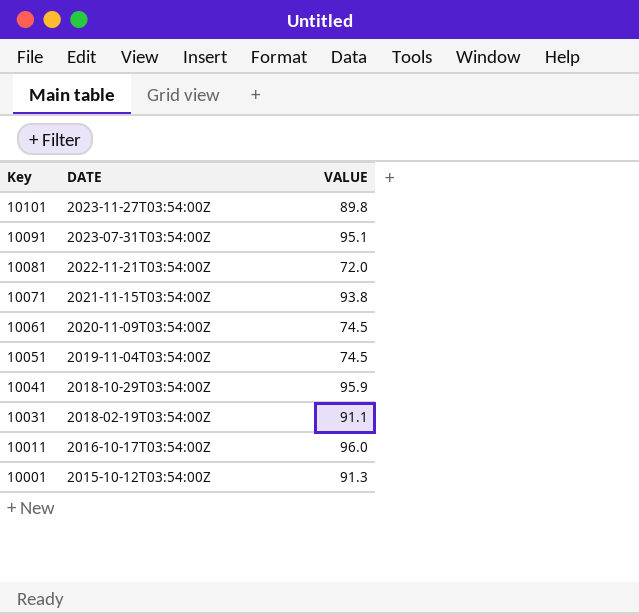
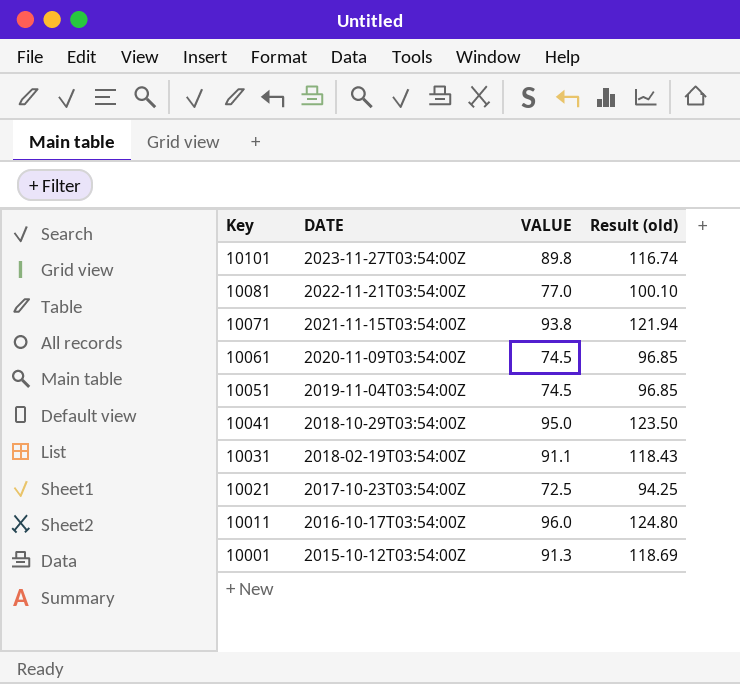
column Result (old) | formula: none -> [VALUE] * 1.3
row 10091: 2023-07-31T03:54:00Z | 95.1 -> none
10081 | VALUE: 72.0 -> 77.0
10041 | VALUE: 95.9 -> 95.0
row 10021: none -> 2017-10-23T03:54:00Z | 72.5 | 94.25

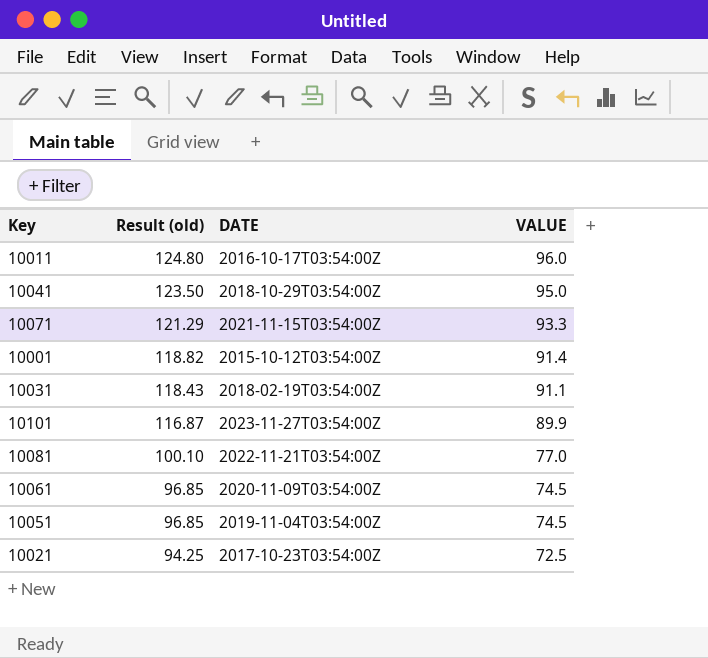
row order: Key descending -> Result (old) descending
column Result (old) | position: 4 -> 2
10071 | Result (old): 121.94 -> 121.29
10071 | VALUE: 93.8 -> 93.3
10001 | Result (old): 118.69 -> 118.82
10001 | VALUE: 91.3 -> 91.4
10101 | Result (old): 116.74 -> 116.87
10101 | VALUE: 89.8 -> 89.9

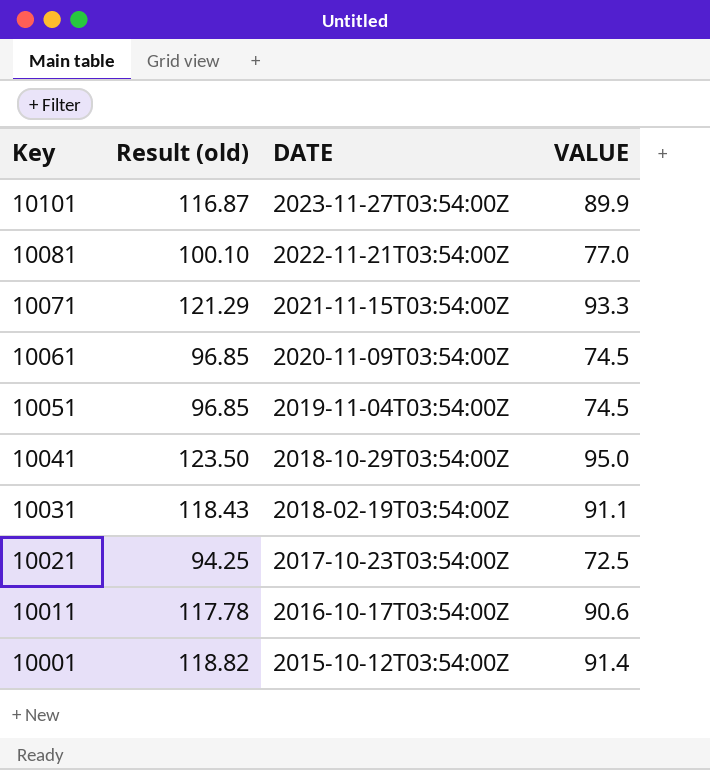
row order: Result (old) descending -> Key descending
10011 | Result (old): 124.80 -> 117.78
10011 | VALUE: 96.0 -> 90.6

